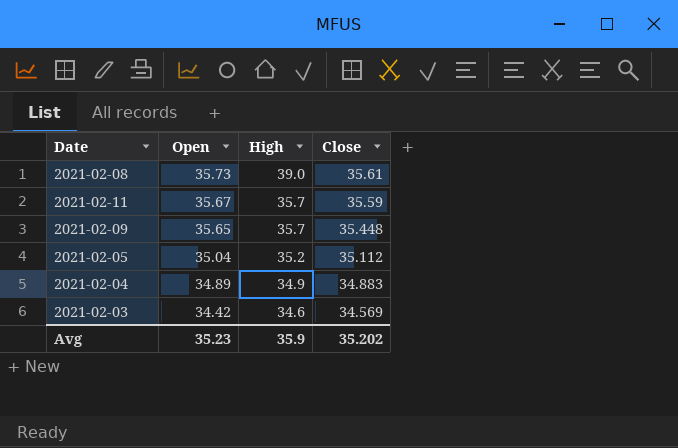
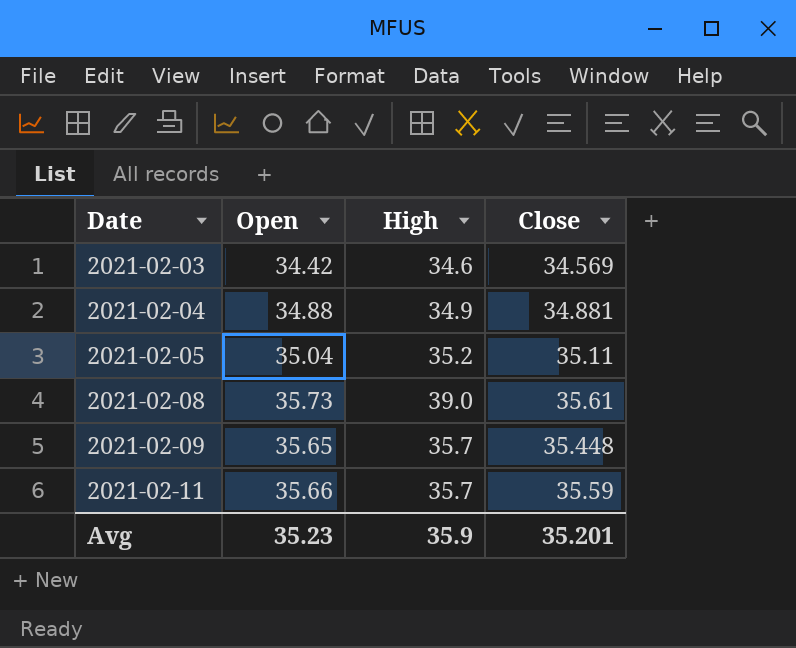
row order: Open descending -> Date ascending
2021-02-04 | Open: 34.89 -> 34.88
2021-02-04 | Close: 34.883 -> 34.881
2021-02-05 | Close: 35.112 -> 35.11
2021-02-11 | Open: 35.67 -> 35.66
Avg | Close: 35.202 -> 35.201

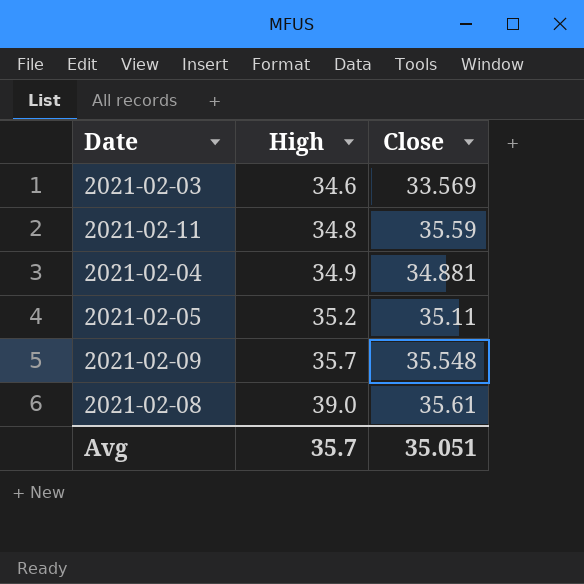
row order: Date ascending -> High ascending
column Open | position: 2 -> none
2021-02-03 | Close: 34.569 -> 33.569
2021-02-11 | High: 35.7 -> 34.8
2021-02-09 | Close: 35.448 -> 35.548
Avg | High: 35.9 -> 35.7
Avg | Close: 35.201 -> 35.051

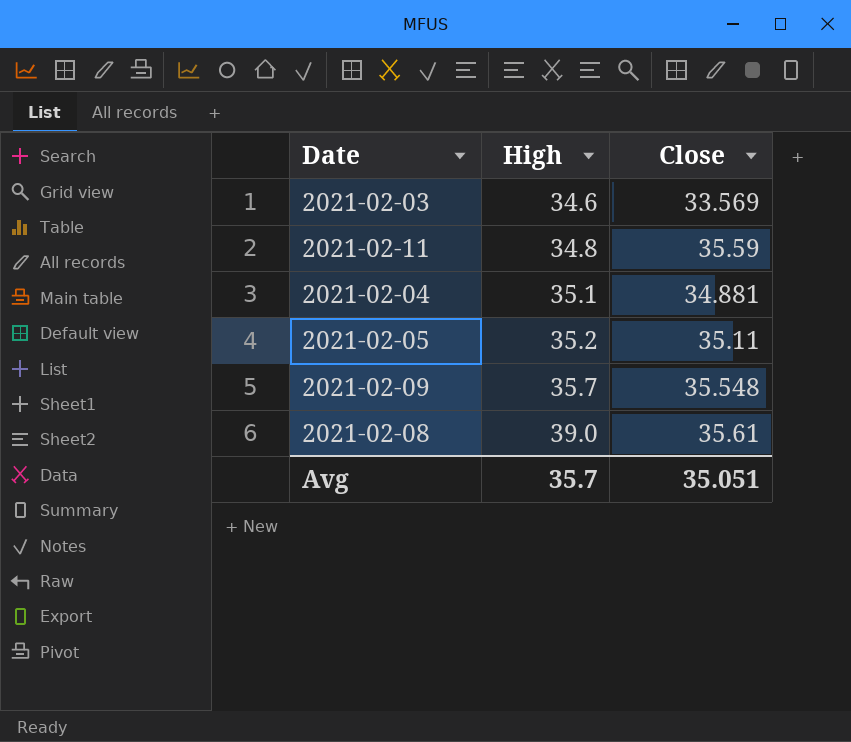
2021-02-04 | High: 34.9 -> 35.1

